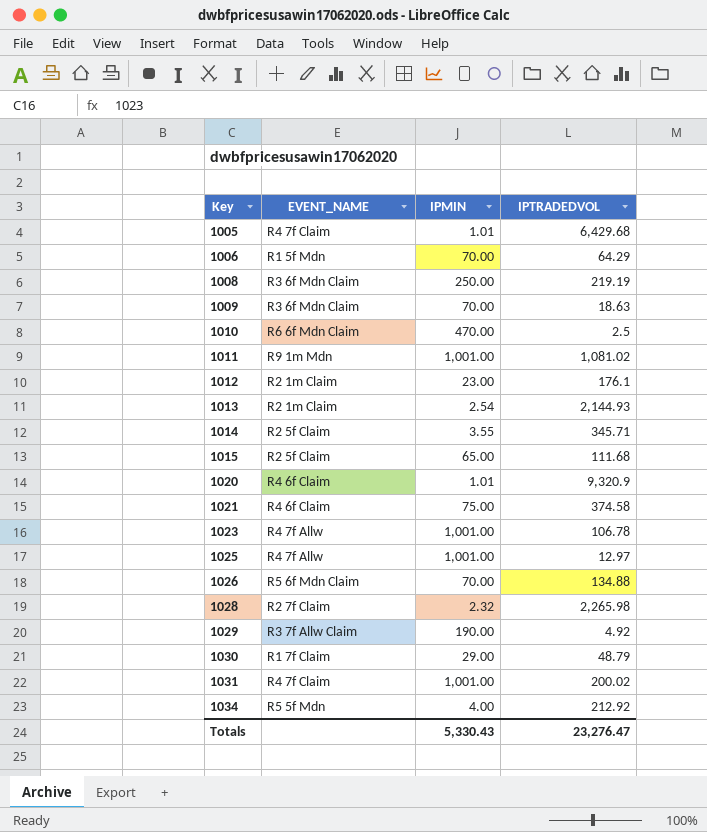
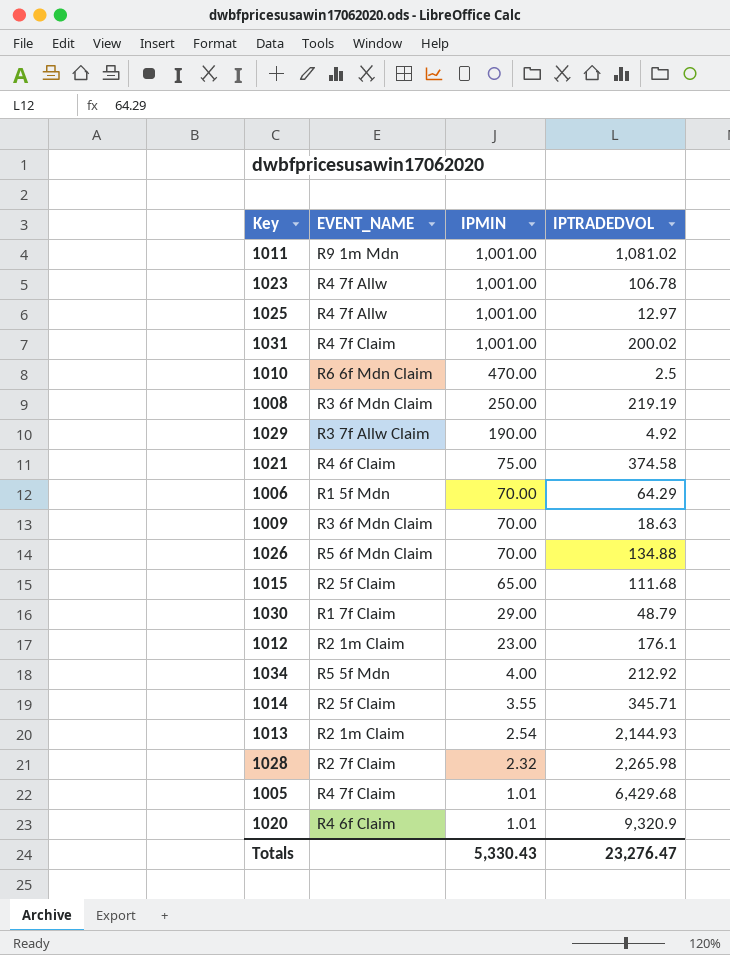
row order: Key ascending -> IPMIN descending

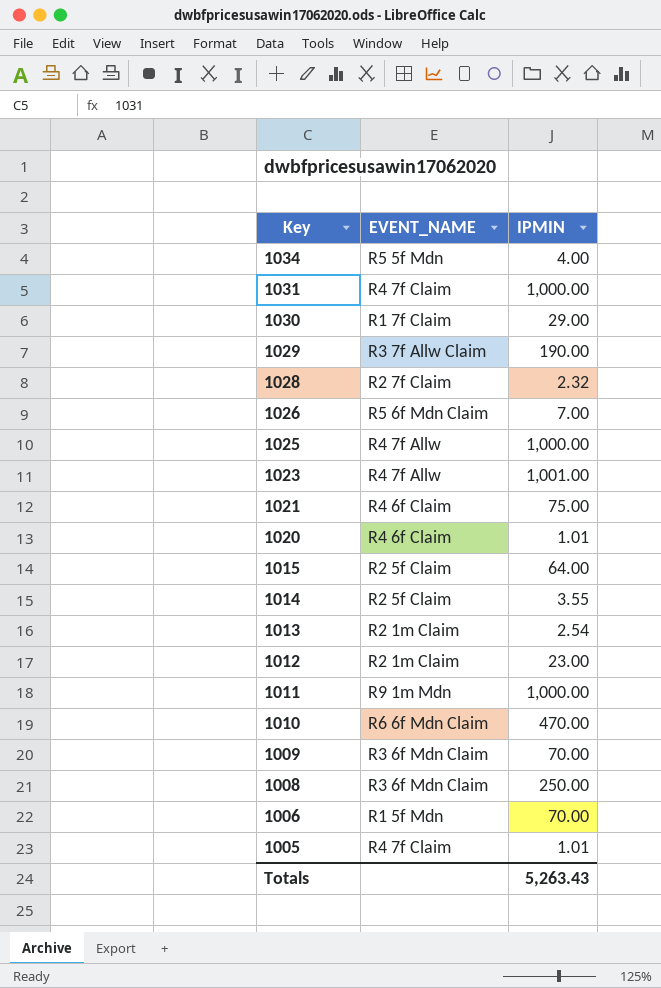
row order: IPMIN descending -> Key descending
column IPTRADEDVOL | position: 4 -> none
1031 | IPMIN: 1,001.00 -> 1,000.00
1026 | IPMIN: 70.00 -> 7.00
1025 | IPMIN: 1,001.00 -> 1,000.00
1015 | IPMIN: 65.00 -> 64.00
1011 | IPMIN: 1,001.00 -> 1,000.00
Totals | IPMIN: 5,330.43 -> 5,263.43

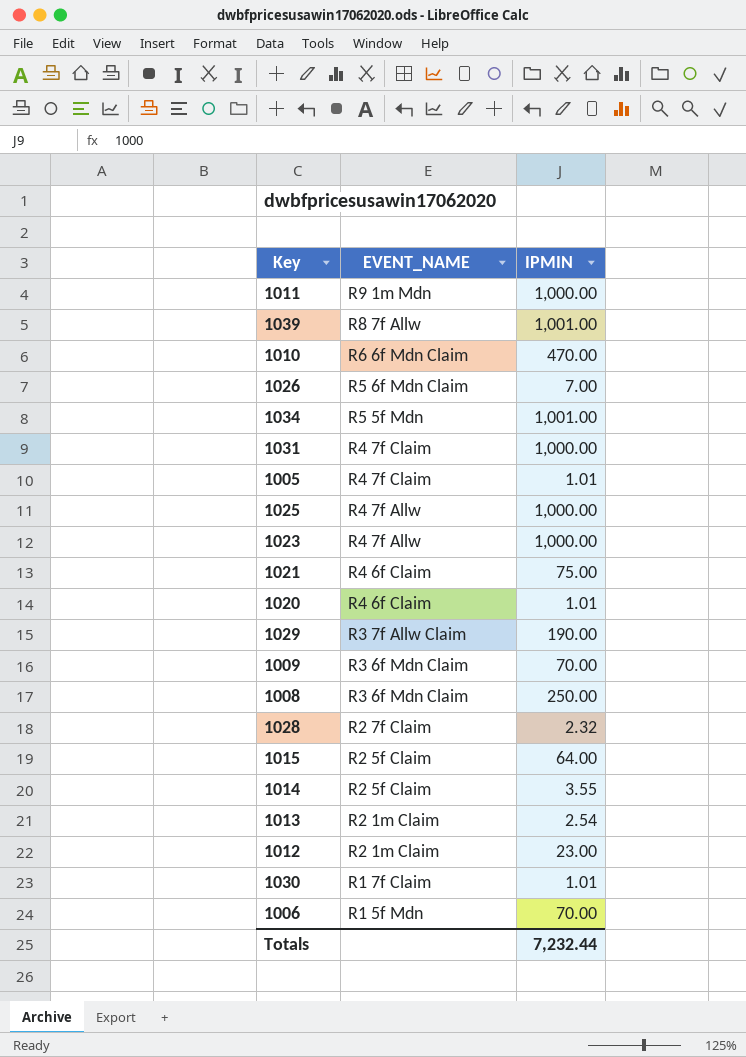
row order: Key descending -> EVENT_NAME descending
row 1039: none -> R8 7f Allw | 1,001.00
1034 | IPMIN: 4.00 -> 1,001.00
1023 | IPMIN: 1,001.00 -> 1,000.00
1030 | IPMIN: 29.00 -> 1.01
Totals | IPMIN: 5,263.43 -> 7,232.44

